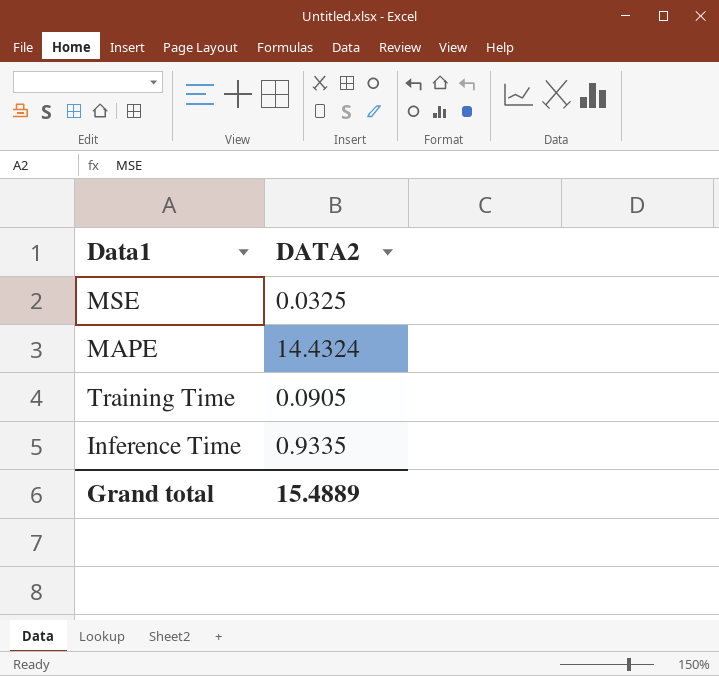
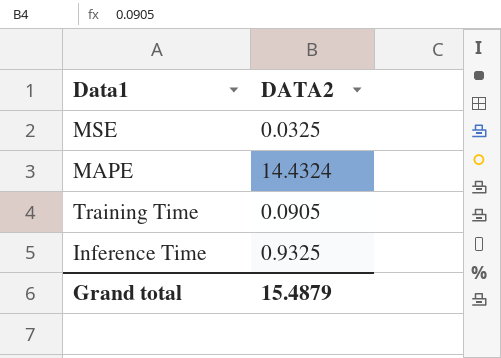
Inference Time | DATA2: 0.9335 -> 0.9325
Grand total | DATA2: 15.4889 -> 15.4879

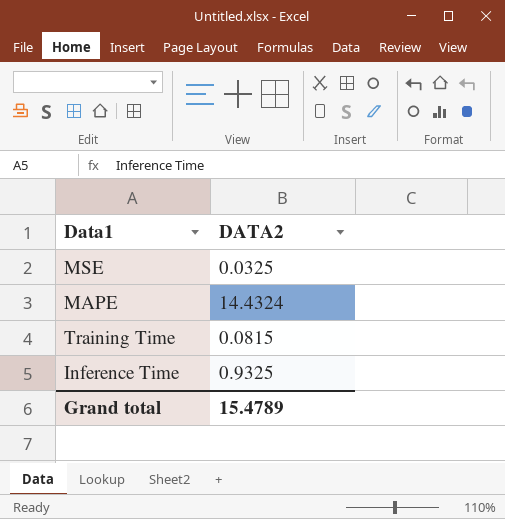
Training Time | DATA2: 0.0905 -> 0.0815
Grand total | DATA2: 15.4879 -> 15.4789

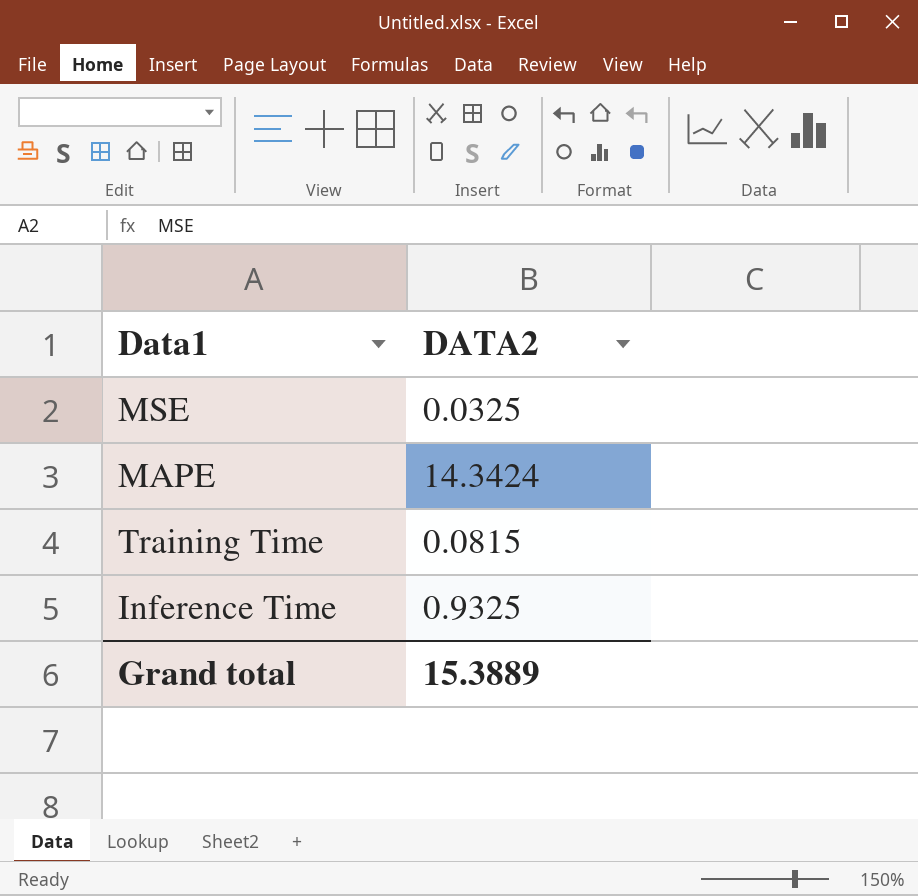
MAPE | DATA2: 14.4324 -> 14.3424
Grand total | DATA2: 15.4789 -> 15.3889

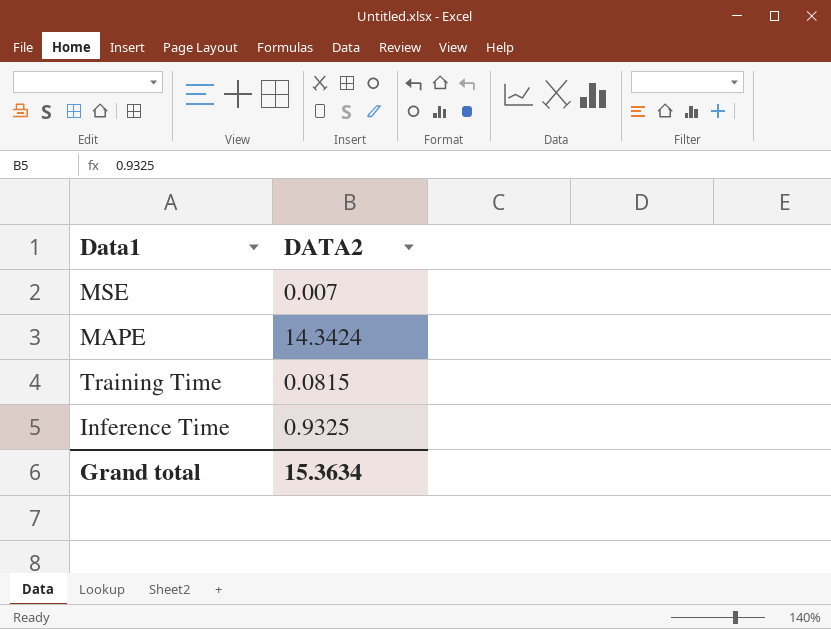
MSE | DATA2: 0.0325 -> 0.007
Grand total | DATA2: 15.3889 -> 15.3634

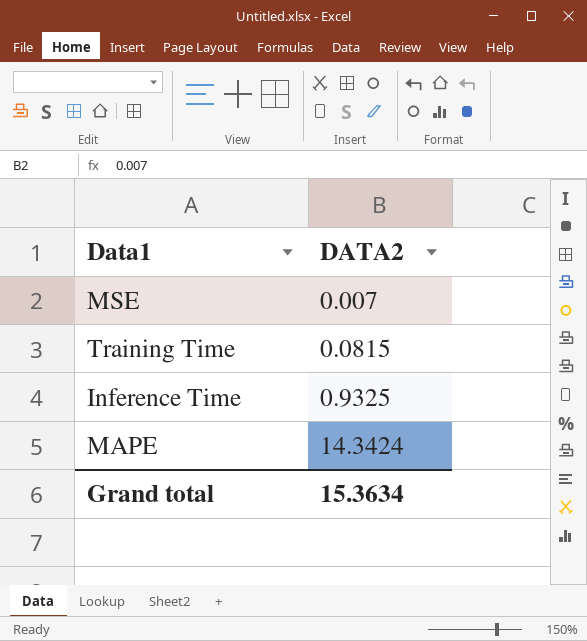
row order: none -> DATA2 ascending

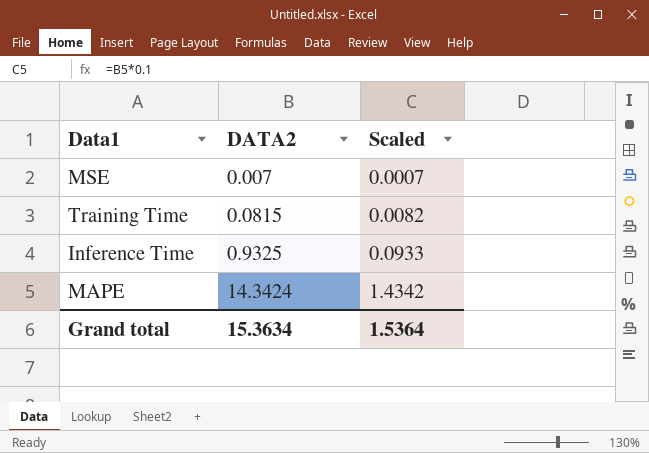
column Scaled | formula: none -> [DATA2] * 0.1

